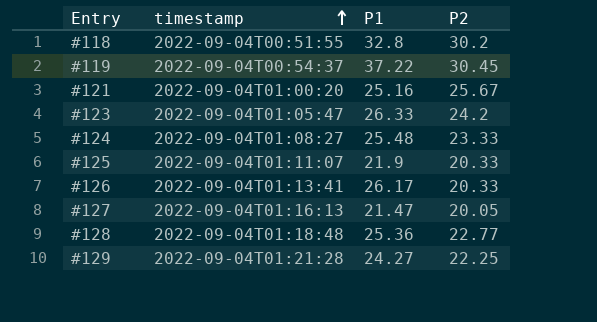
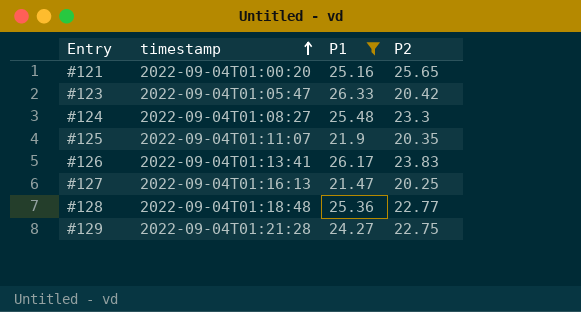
filter: none -> P1 <= 26.33
#121 | P2: 25.67 -> 25.65
#123 | P2: 24.2 -> 20.42
#124 | P2: 23.33 -> 23.3
#125 | P2: 20.33 -> 20.35
#126 | P2: 20.33 -> 23.83
#127 | P2: 20.05 -> 20.25
#129 | P2: 22.25 -> 22.75

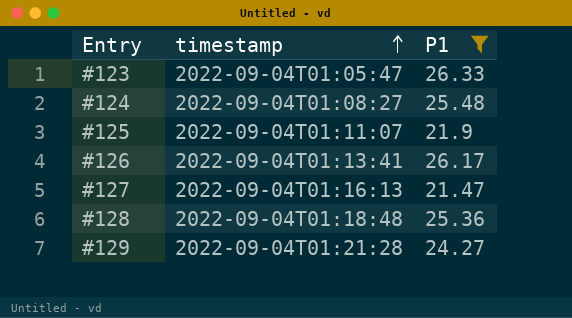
column P2 | position: 4 -> none
row #121: 2022-09-04T01:00:20 | 25.16 | 25.65 -> none

